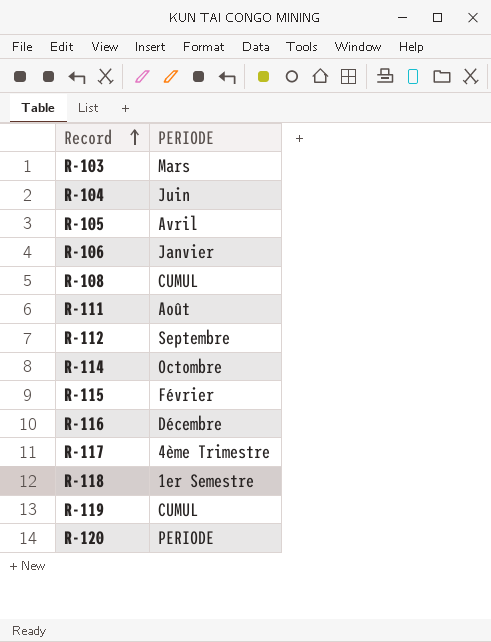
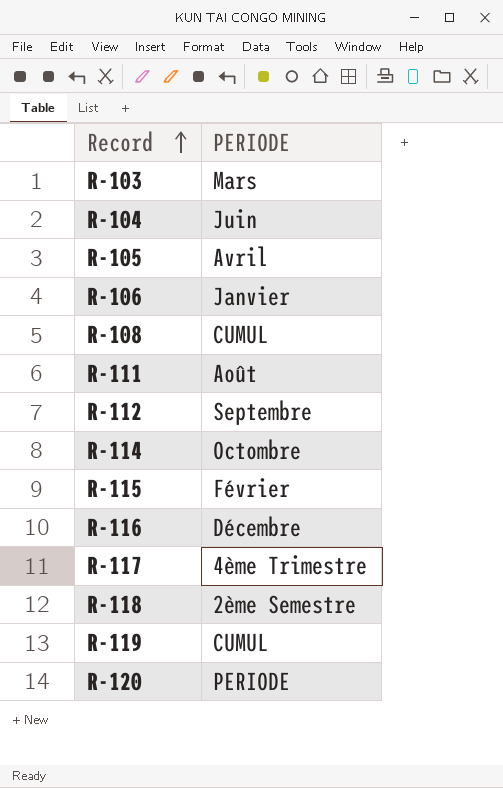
R-118 | PERIODE: 1er Semestre -> 2ème Semestre

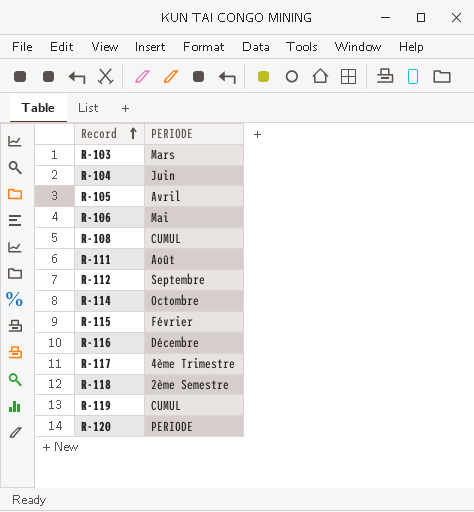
R-106 | PERIODE: Janvier -> Mai

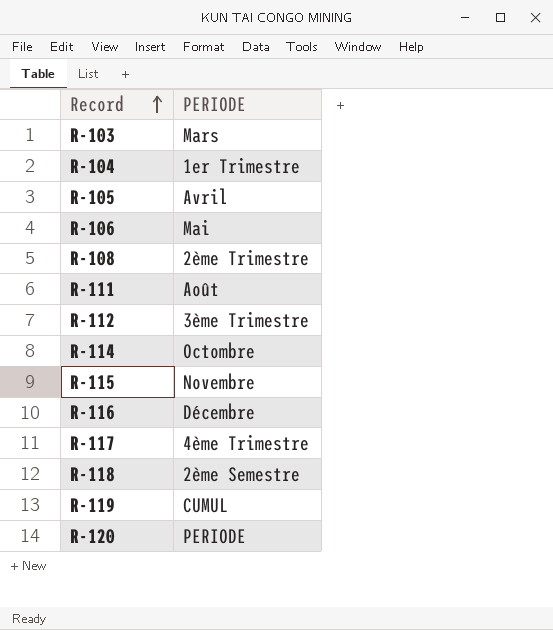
R-104 | PERIODE: Juin -> 1er Trimestre
R-108 | PERIODE: CUMUL -> 2ème Trimestre
R-112 | PERIODE: Septembre -> 3ème Trimestre
R-115 | PERIODE: Février -> Novembre

